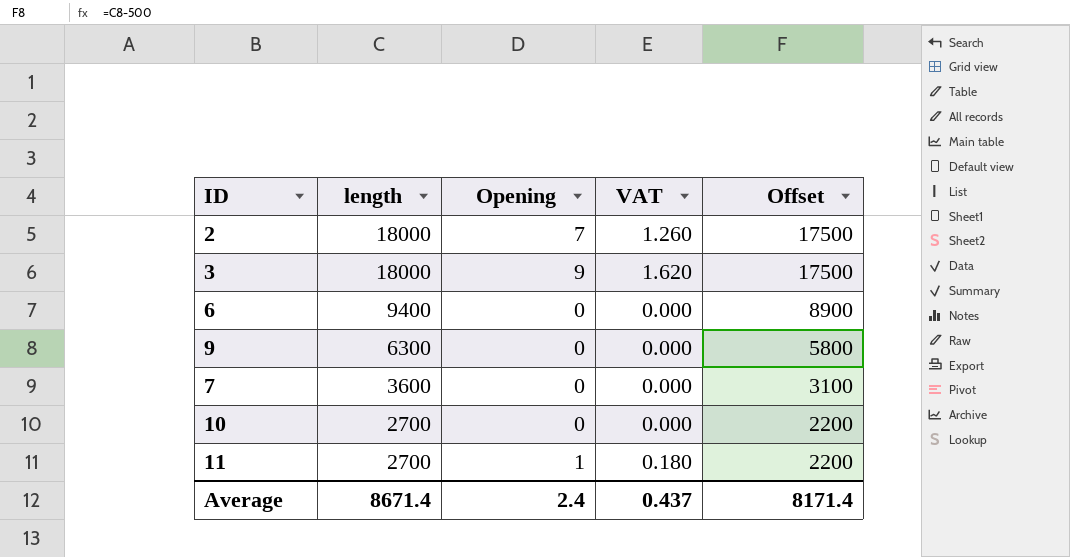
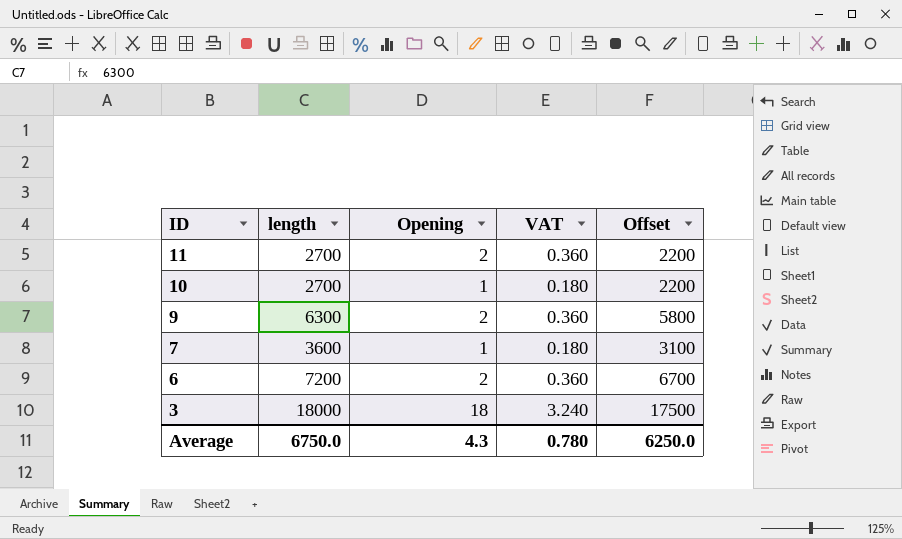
row order: length descending -> ID descending
row 2: 18000 | 7 | 1.260 | 17500 -> none
11 | Opening: 1 -> 2
11 | VAT: 0.180 -> 0.360
10 | Opening: 0 -> 1
10 | VAT: 0.000 -> 0.180
9 | Opening: 0 -> 2
9 | VAT: 0.000 -> 0.360
7 | Opening: 0 -> 1
7 | VAT: 0.000 -> 0.180
6 | length: 9400 -> 7200
6 | Opening: 0 -> 2
6 | VAT: 0.000 -> 0.360
6 | Offset: 8900 -> 6700
3 | Opening: 9 -> 18
3 | VAT: 1.620 -> 3.240
Average | length: 8671.4 -> 6750.0
Average | Opening: 2.4 -> 4.3
Average | VAT: 0.437 -> 0.780
Average | Offset: 8171.4 -> 6250.0

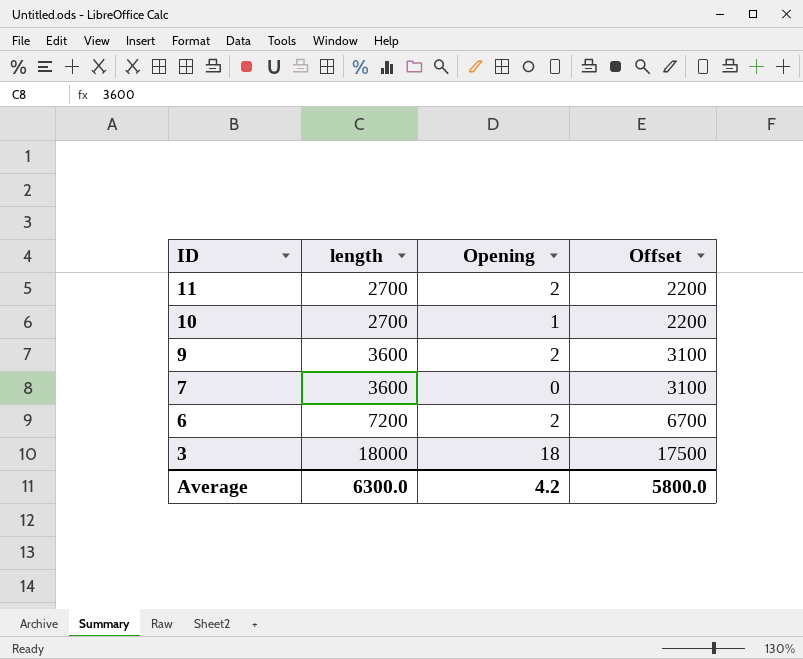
column VAT | formula: [Opening] * 0.18 -> none
9 | length: 6300 -> 3600
9 | Offset: 5800 -> 3100
7 | Opening: 1 -> 0
Average | length: 6750.0 -> 6300.0
Average | Opening: 4.3 -> 4.2
Average | Offset: 6250.0 -> 5800.0

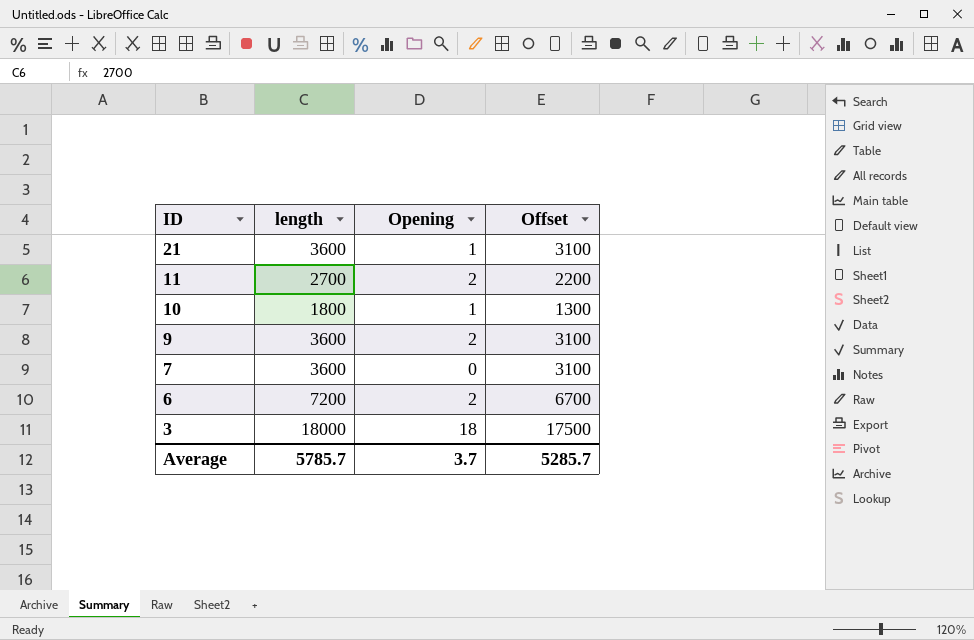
row 21: none -> 3600 | 1 | 3100
10 | length: 2700 -> 1800
10 | Offset: 2200 -> 1300
Average | length: 6300.0 -> 5785.7
Average | Opening: 4.2 -> 3.7
Average | Offset: 5800.0 -> 5285.7

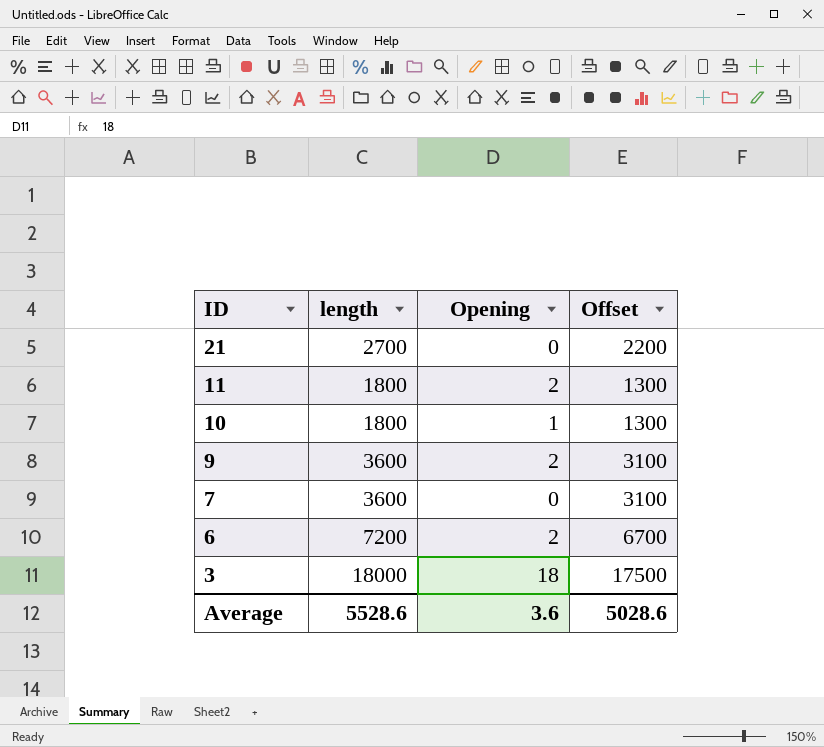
21 | length: 3600 -> 2700
21 | Opening: 1 -> 0
21 | Offset: 3100 -> 2200
11 | length: 2700 -> 1800
11 | Offset: 2200 -> 1300
Average | length: 5785.7 -> 5528.6
Average | Opening: 3.7 -> 3.6
Average | Offset: 5285.7 -> 5028.6

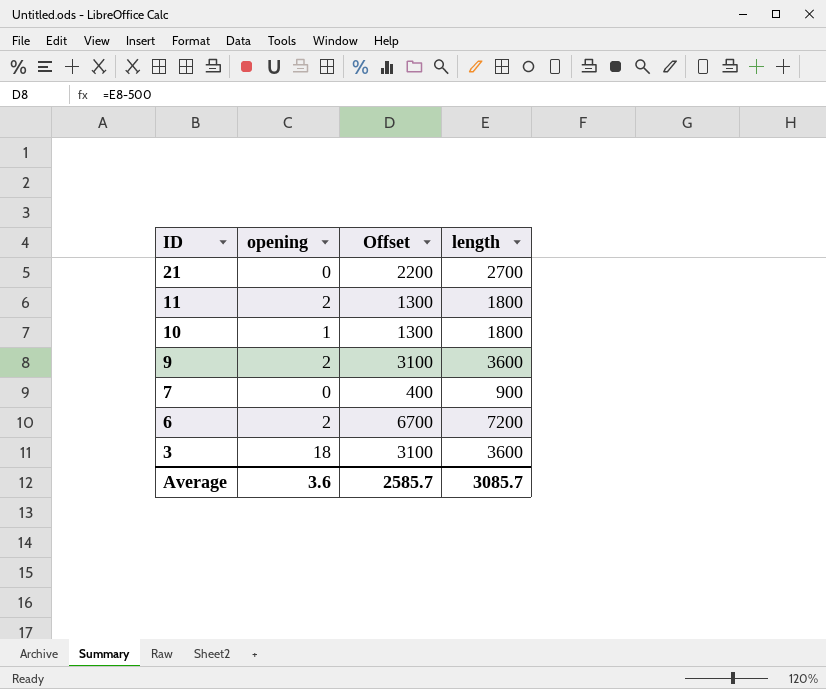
column name: Opening -> opening
column length | position: 2 -> 4
7 | Offset: 3100 -> 400
7 | length: 3600 -> 900
3 | Offset: 17500 -> 3100
3 | length: 18000 -> 3600
Average | Offset: 5028.6 -> 2585.7
Average | length: 5528.6 -> 3085.7

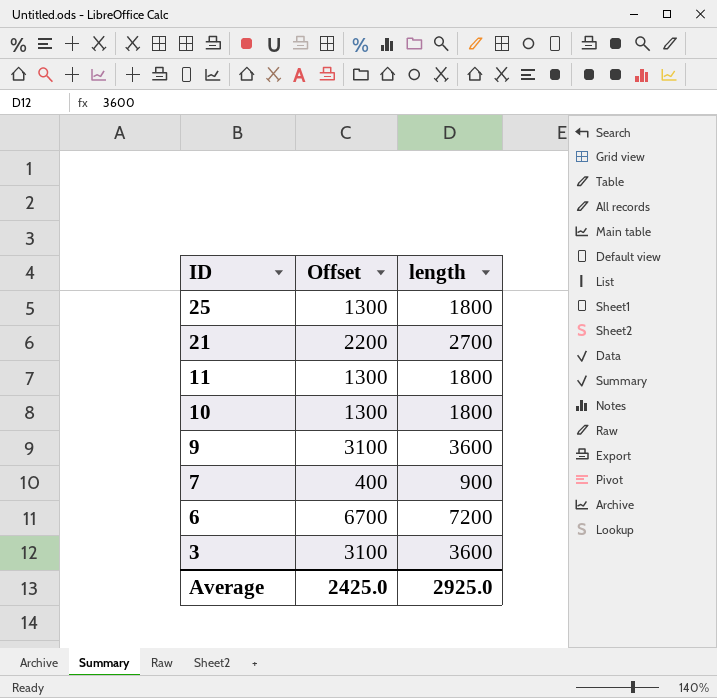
column opening | position: 2 -> none
row 25: none -> 1300 | 1800
Average | Offset: 2585.7 -> 2425.0
Average | length: 3085.7 -> 2925.0

